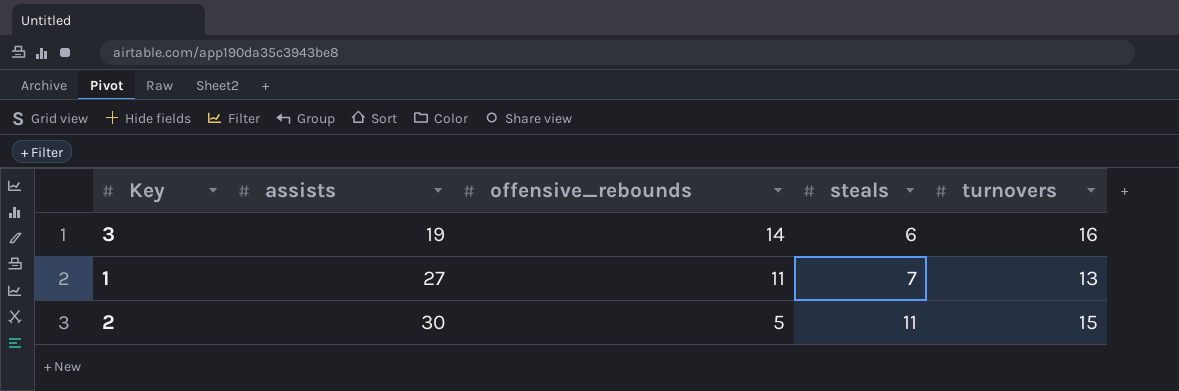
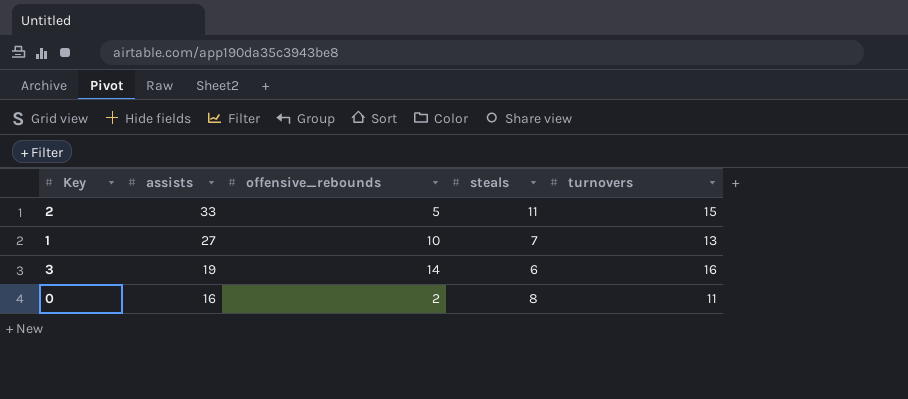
row order: assists ascending -> assists descending
2 | assists: 30 -> 33
1 | offensive_rebounds: 11 -> 10
row 0: none -> 16 | 2 | 8 | 11

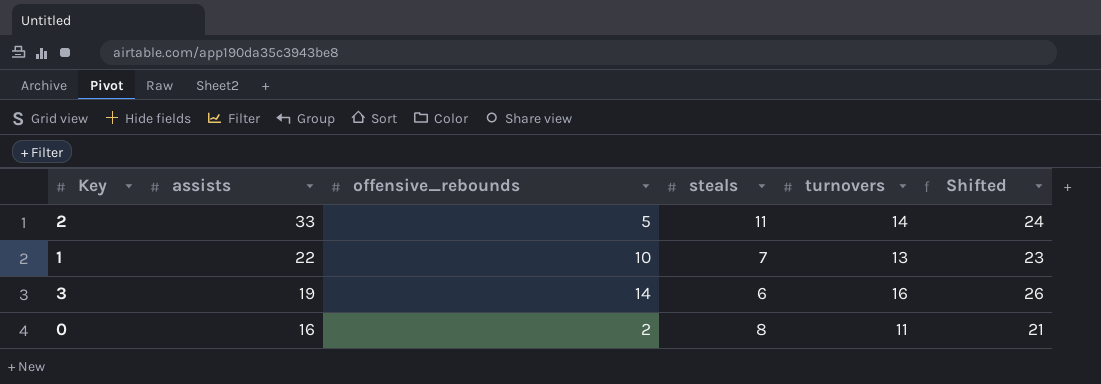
column Shifted | formula: none -> [turnovers] + 10
2 | turnovers: 15 -> 14
1 | assists: 27 -> 22

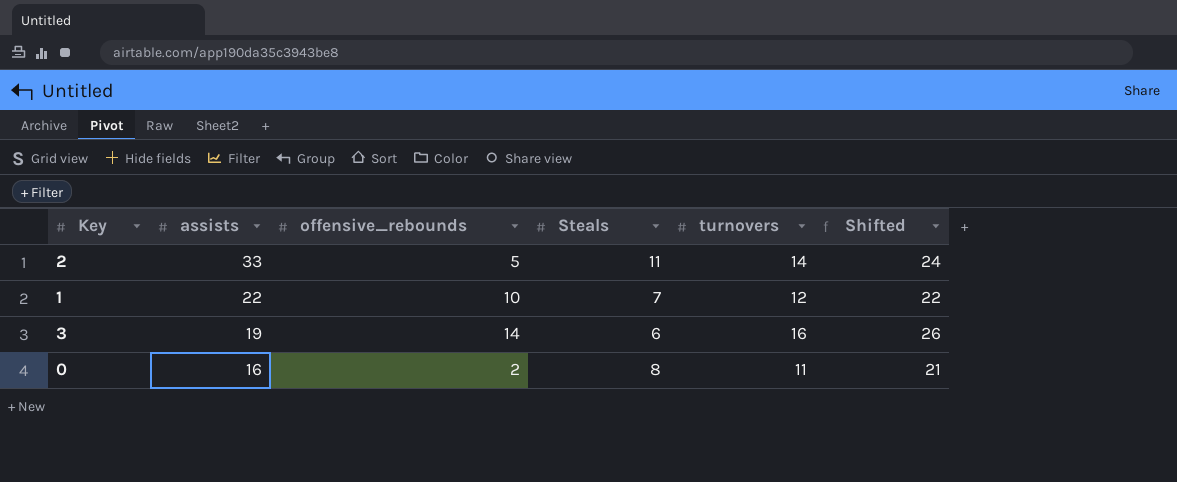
column name: steals -> Steals
1 | turnovers: 13 -> 12
1 | Shifted: 23 -> 22

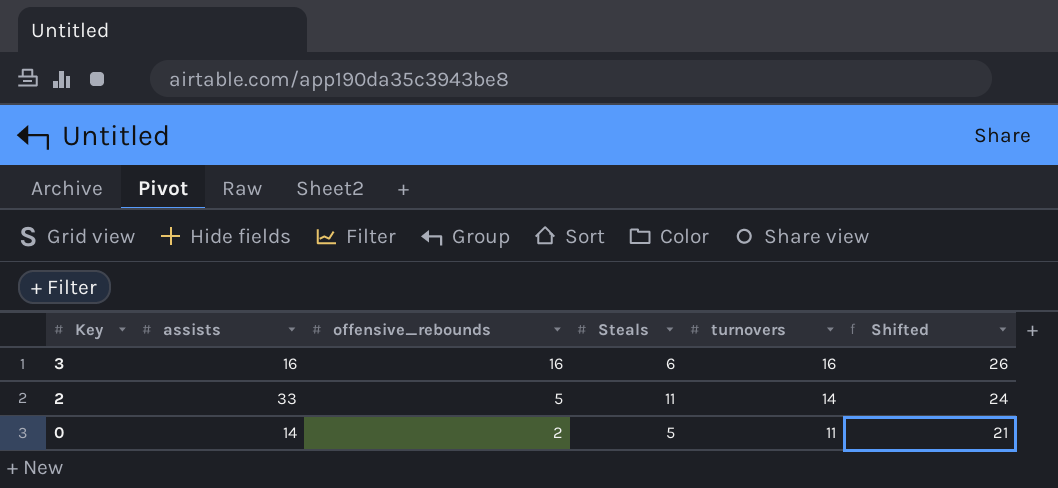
row order: assists descending -> Key descending
row 1: 22 | 10 | 7 | 12 | 22 -> none
3 | assists: 19 -> 16
3 | offensive_rebounds: 14 -> 16
0 | assists: 16 -> 14
0 | Steals: 8 -> 5

